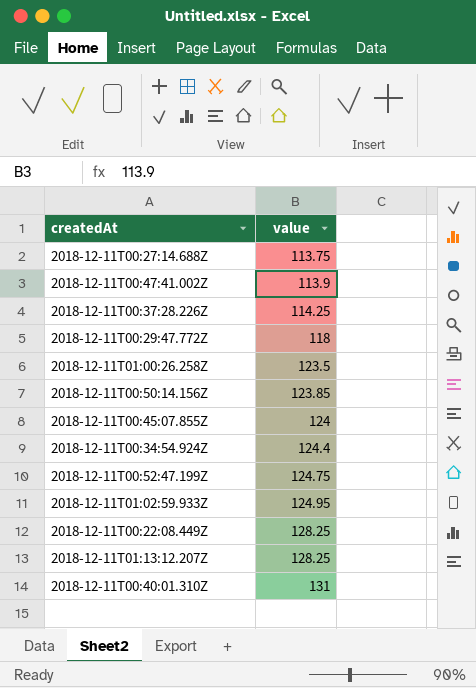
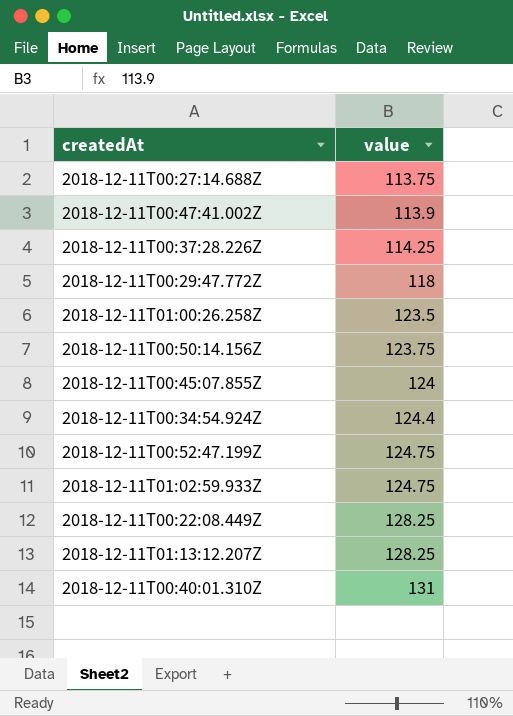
2018-12-11T00:50:14.156Z | value: 123.85 -> 123.75
2018-12-11T01:02:59.933Z | value: 124.95 -> 124.75

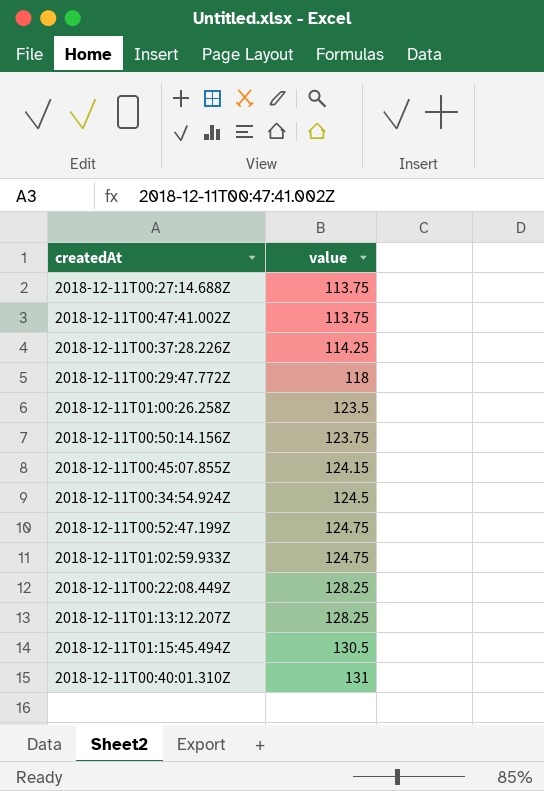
2018-12-11T00:47:41.002Z | value: 113.9 -> 113.75
2018-12-11T00:45:07.855Z | value: 124 -> 124.15
2018-12-11T00:34:54.924Z | value: 124.4 -> 124.5
row 2018-12-11T01:15:45.494Z: none -> 130.5

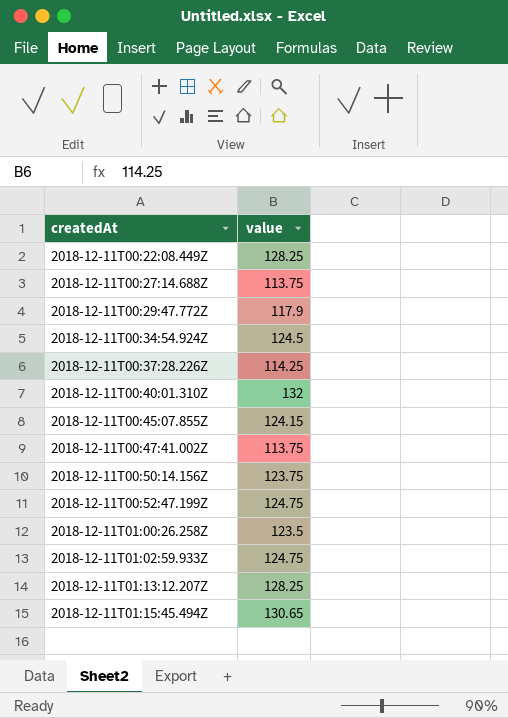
row order: value ascending -> createdAt ascending
2018-12-11T00:29:47.772Z | value: 118 -> 117.9
2018-12-11T00:40:01.310Z | value: 131 -> 132
2018-12-11T01:15:45.494Z | value: 130.5 -> 130.65

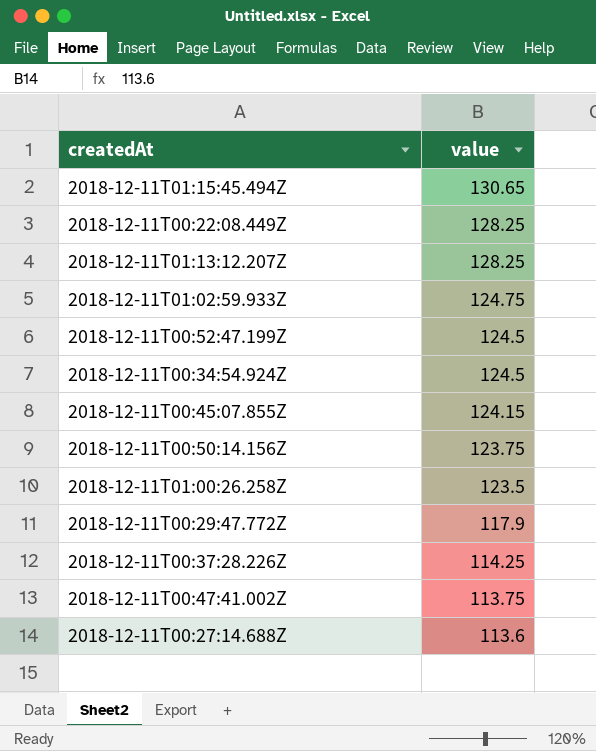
row order: createdAt ascending -> value descending
row 2018-12-11T00:40:01.310Z: 132 -> none
2018-12-11T00:52:47.199Z | value: 124.75 -> 124.5
2018-12-11T00:27:14.688Z | value: 113.75 -> 113.6

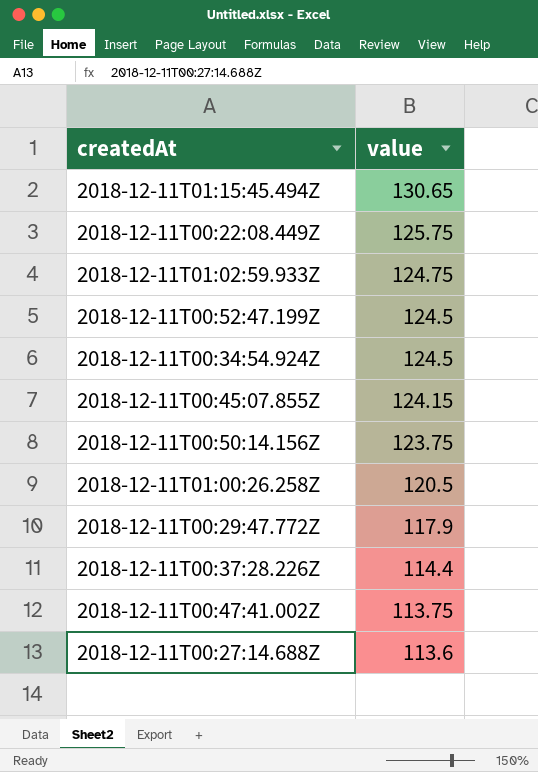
row 2018-12-11T01:13:12.207Z: 128.25 -> none
2018-12-11T00:22:08.449Z | value: 128.25 -> 125.75
2018-12-11T01:00:26.258Z | value: 123.5 -> 120.5
2018-12-11T00:37:28.226Z | value: 114.25 -> 114.4

